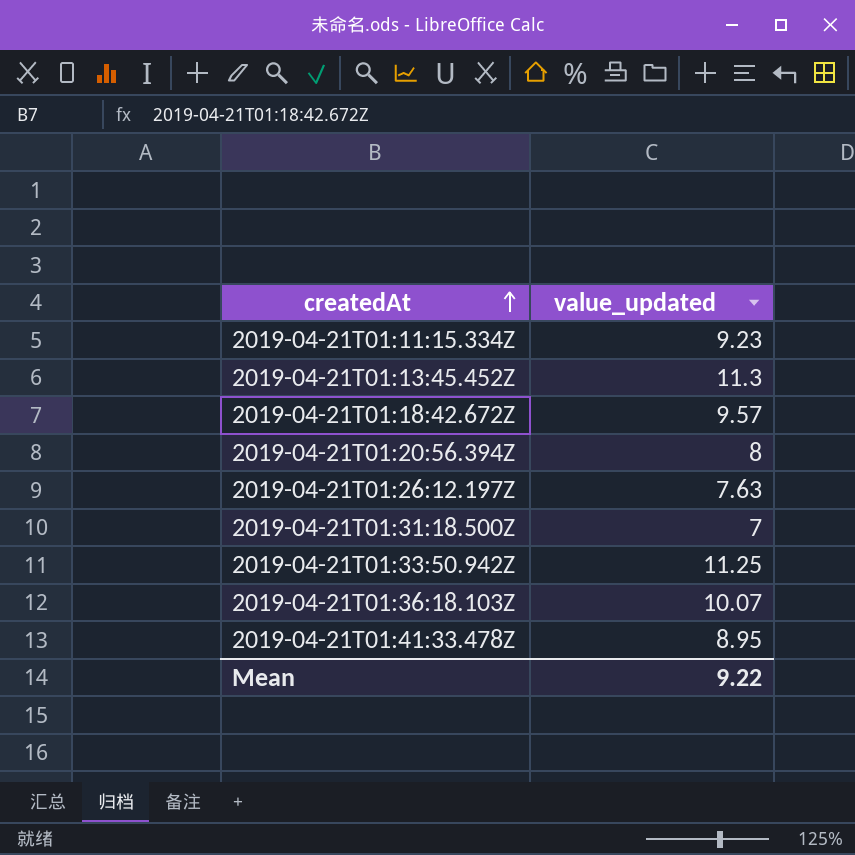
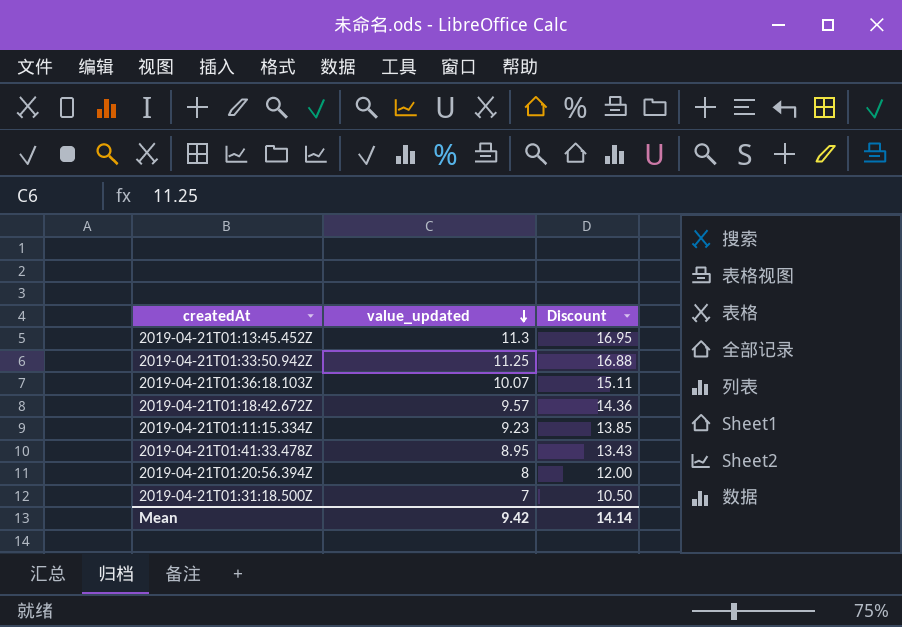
row order: createdAt ascending -> value_updated descending
column Discount | formula: none -> [value_updated] * 1.5
row 2019-04-21T01:26:12.197Z: 7.63 -> none
Mean | value_updated: 9.22 -> 9.42

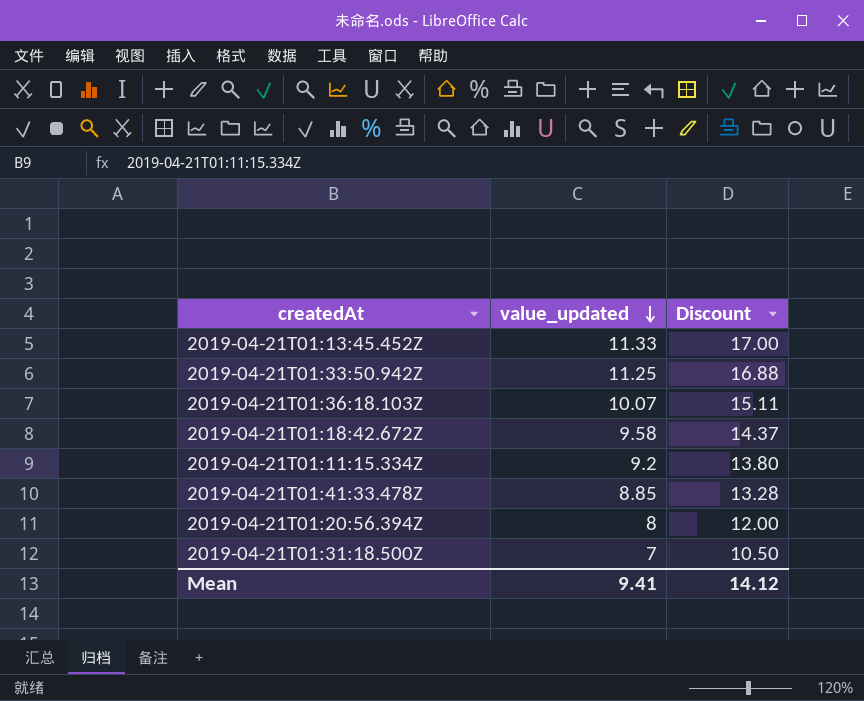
2019-04-21T01:13:45.452Z | value_updated: 11.3 -> 11.33
2019-04-21T01:13:45.452Z | Discount: 16.95 -> 17.00
2019-04-21T01:18:42.672Z | value_updated: 9.57 -> 9.58
2019-04-21T01:18:42.672Z | Discount: 14.36 -> 14.37
2019-04-21T01:11:15.334Z | value_updated: 9.23 -> 9.2
2019-04-21T01:11:15.334Z | Discount: 13.85 -> 13.80
2019-04-21T01:41:33.478Z | value_updated: 8.95 -> 8.85
2019-04-21T01:41:33.478Z | Discount: 13.43 -> 13.28
Mean | value_updated: 9.42 -> 9.41
Mean | Discount: 14.14 -> 14.12

